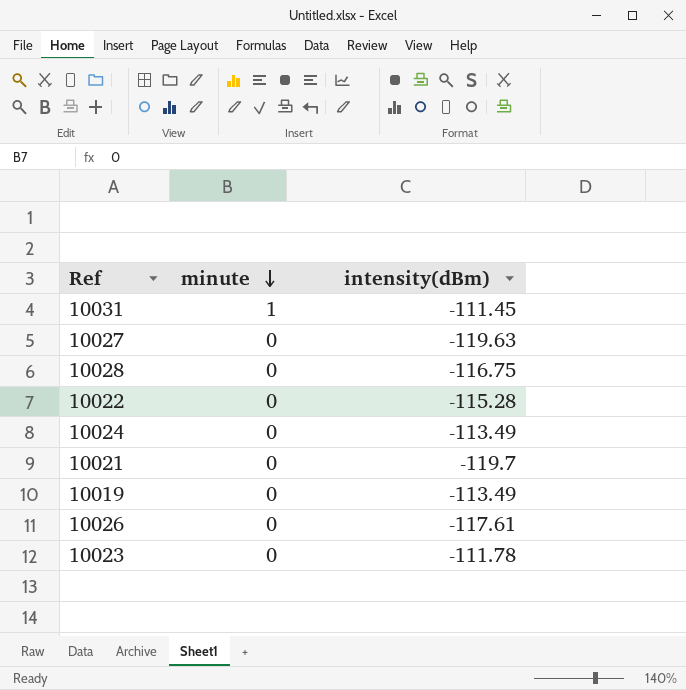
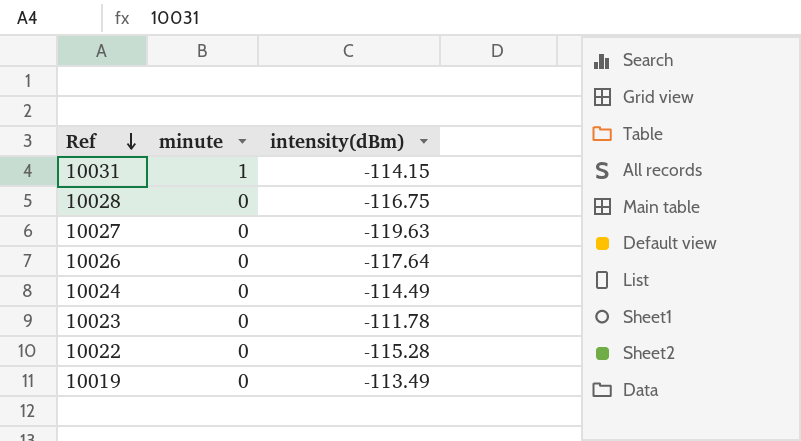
row order: minute descending -> Ref descending
row 10021: 0 | -119.7 -> none
10031 | intensity(dBm): -111.45 -> -114.15
10026 | intensity(dBm): -117.61 -> -117.64
10024 | intensity(dBm): -113.49 -> -114.49

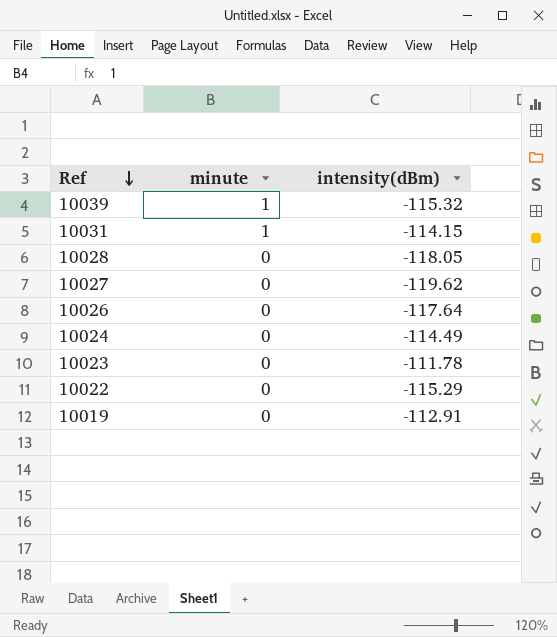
row 10039: none -> 1 | -115.32
10028 | intensity(dBm): -116.75 -> -118.05
10027 | intensity(dBm): -119.63 -> -119.62
10022 | intensity(dBm): -115.28 -> -115.29
10019 | intensity(dBm): -113.49 -> -112.91

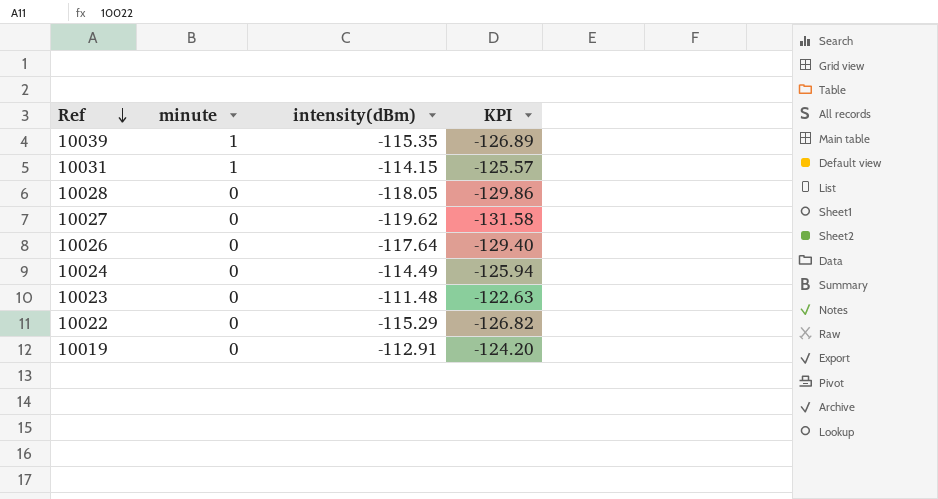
column KPI | formula: none -> [intensity(dBm)] * 1.1
10039 | intensity(dBm): -115.32 -> -115.35
10023 | intensity(dBm): -111.78 -> -111.48

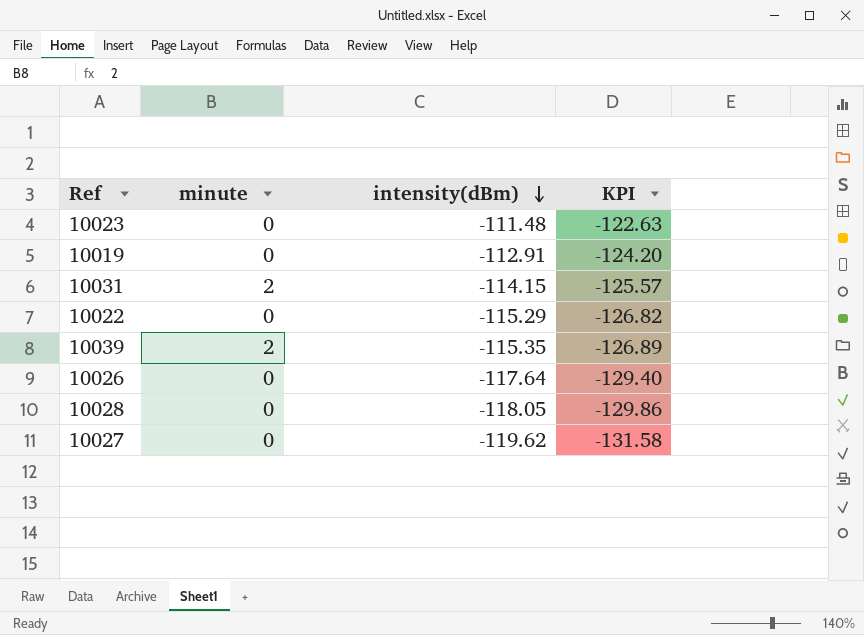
row order: Ref descending -> intensity(dBm) descending
row 10024: 0 | -114.49 | -125.94 -> none
10031 | minute: 1 -> 2
10039 | minute: 1 -> 2

